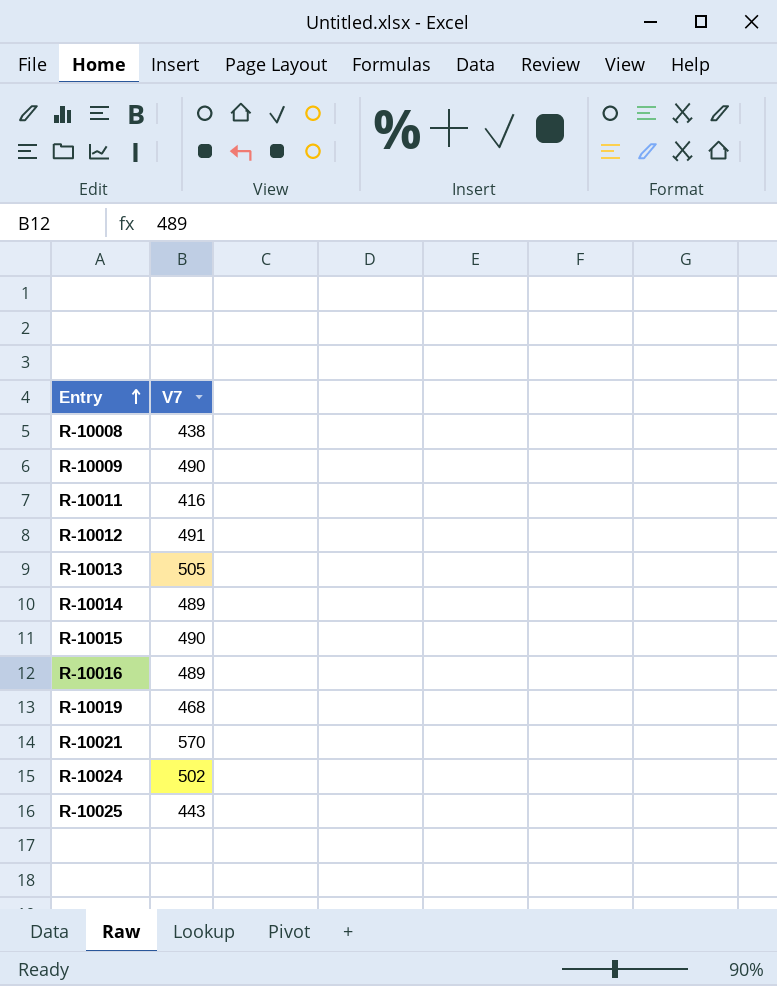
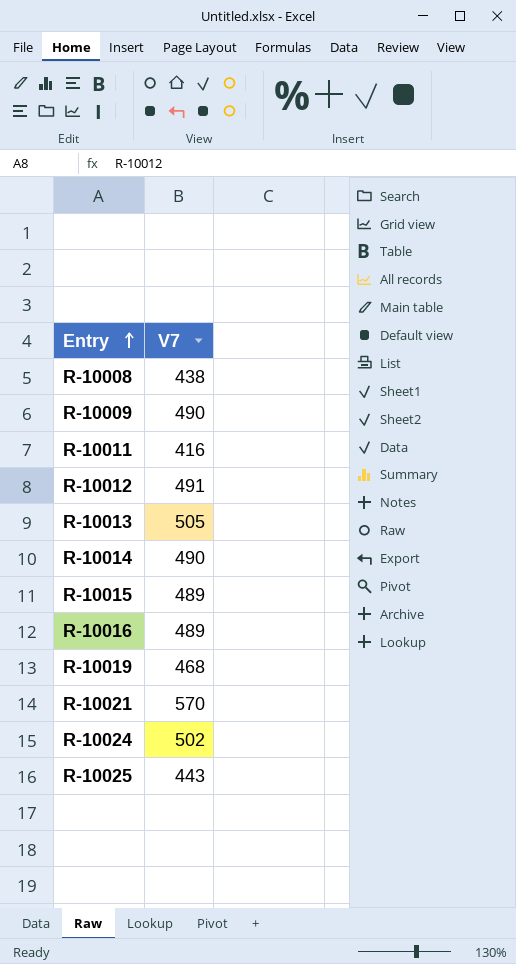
R-10014 | V7: 489 -> 490
R-10015 | V7: 490 -> 489

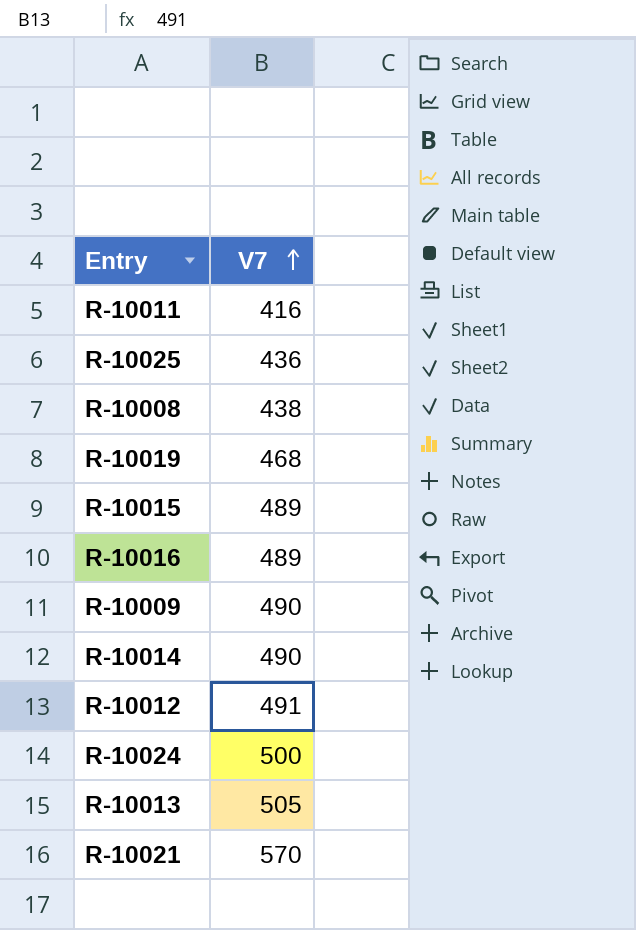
row order: Entry ascending -> V7 ascending
R-10025 | V7: 443 -> 436
R-10024 | V7: 502 -> 500

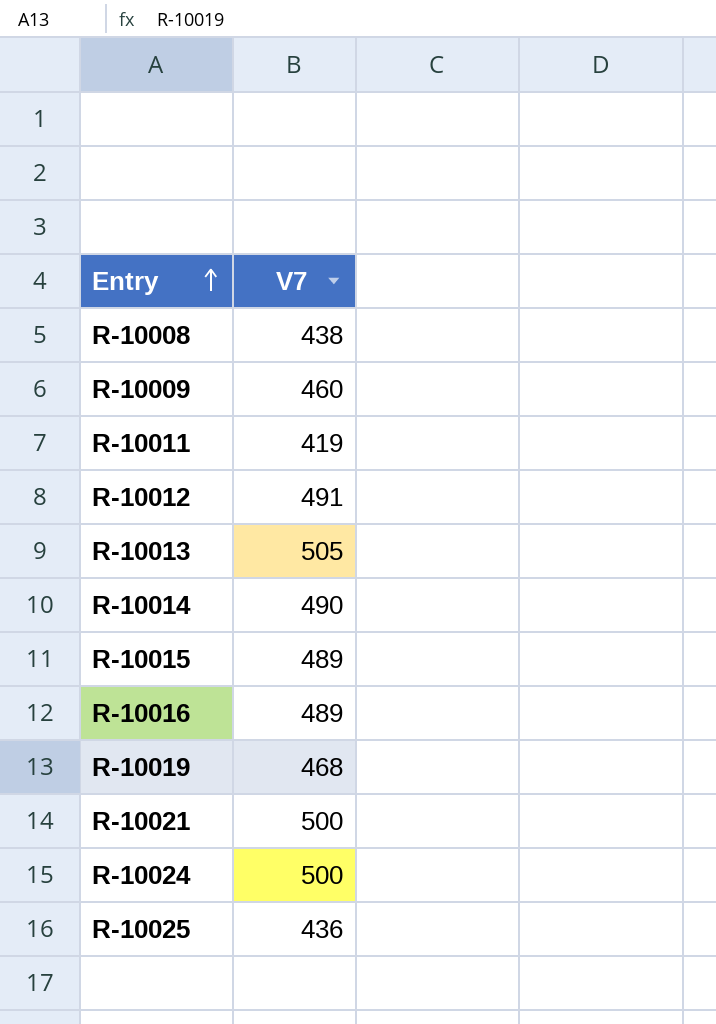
row order: V7 ascending -> Entry ascending
R-10009 | V7: 490 -> 460
R-10011 | V7: 416 -> 419
R-10021 | V7: 570 -> 500

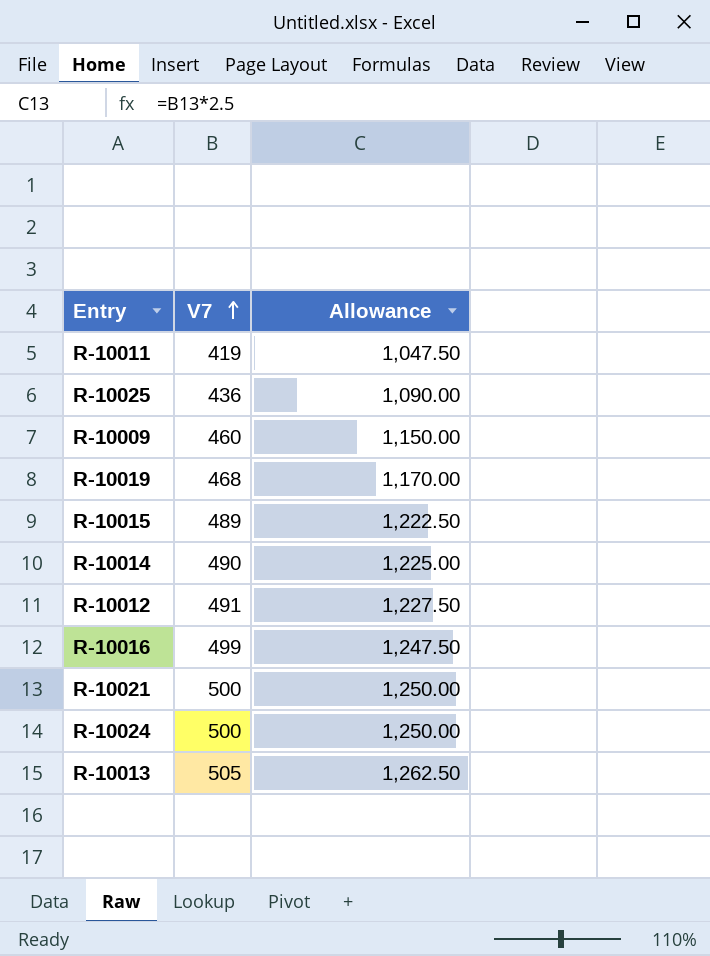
row order: Entry ascending -> V7 ascending
column Allowance | formula: none -> [V7] * 2.5
row R-10008: 438 -> none
R-10016 | V7: 489 -> 499

